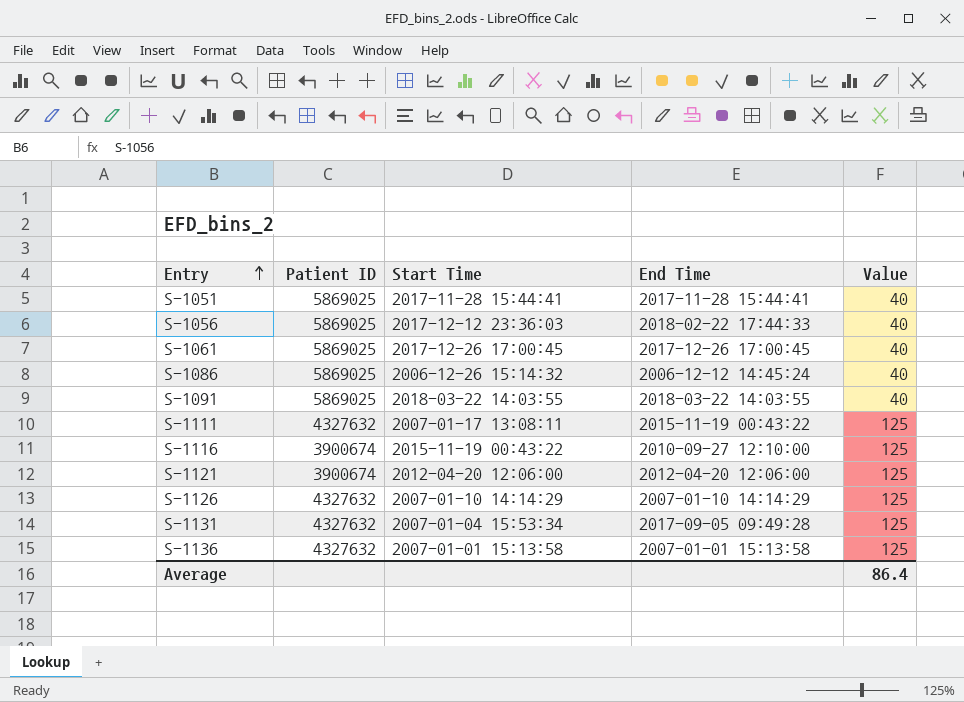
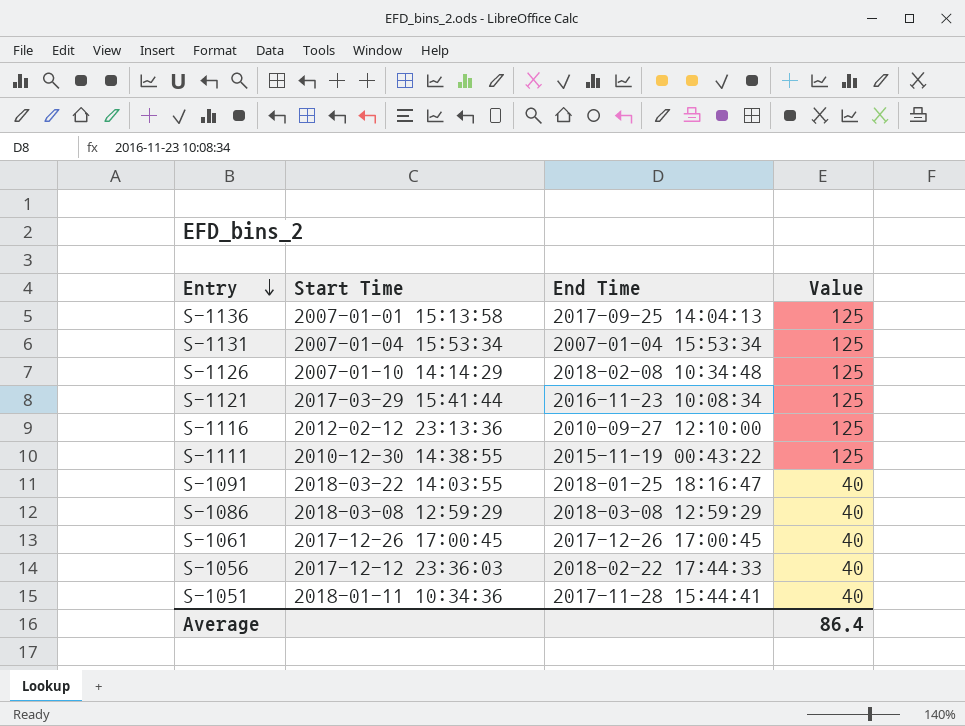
row order: Entry ascending -> Entry descending
column Patient ID | position: 2 -> none
S-1136 | End Time: 2007-01-01 15:13:58 -> 2017-09-25 14:04:13
S-1131 | End Time: 2017-09-05 09:49:28 -> 2007-01-04 15:53:34
S-1126 | End Time: 2007-01-10 14:14:29 -> 2018-02-08 10:34:48
S-1121 | Start Time: 2012-04-20 12:06:00 -> 2017-03-29 15:41:44
S-1121 | End Time: 2012-04-20 12:06:00 -> 2016-11-23 10:08:34
S-1116 | Start Time: 2015-11-19 00:43:22 -> 2012-02-12 23:13:36
S-1111 | Start Time: 2007-01-17 13:08:11 -> 2010-12-30 14:38:55
S-1091 | End Time: 2018-03-22 14:03:55 -> 2018-01-25 18:16:47
S-1086 | Start Time: 2006-12-26 15:14:32 -> 2018-03-08 12:59:29
S-1086 | End Time: 2006-12-12 14:45:24 -> 2018-03-08 12:59:29
S-1051 | Start Time: 2017-11-28 15:44:41 -> 2018-01-11 10:34:36

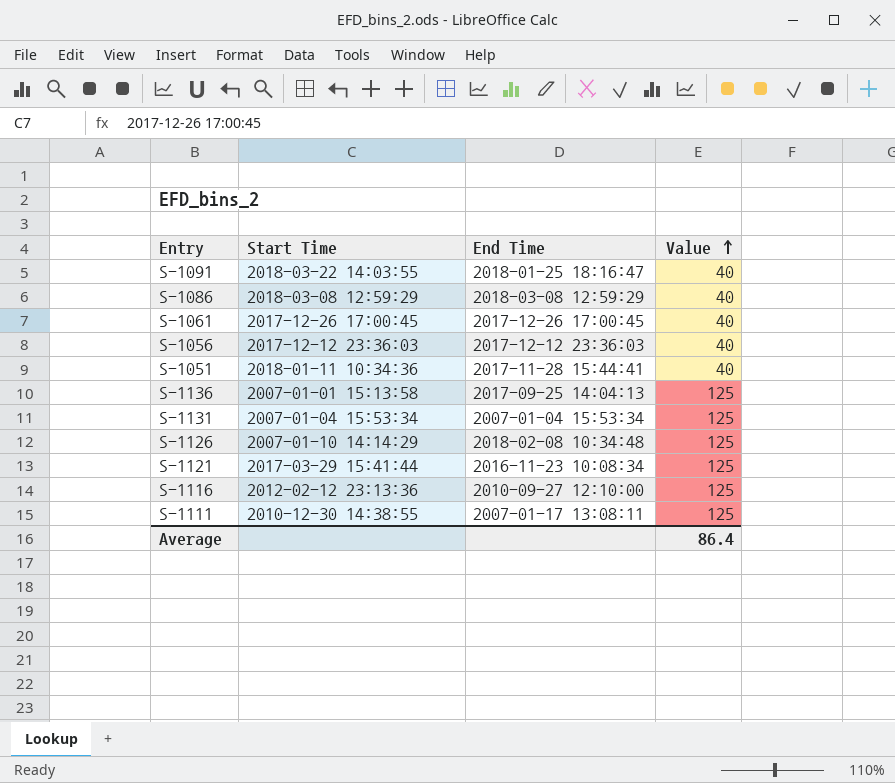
row order: Entry descending -> Value ascending
S-1056 | End Time: 2018-02-22 17:44:33 -> 2017-12-12 23:36:03
S-1111 | End Time: 2015-11-19 00:43:22 -> 2007-01-17 13:08:11

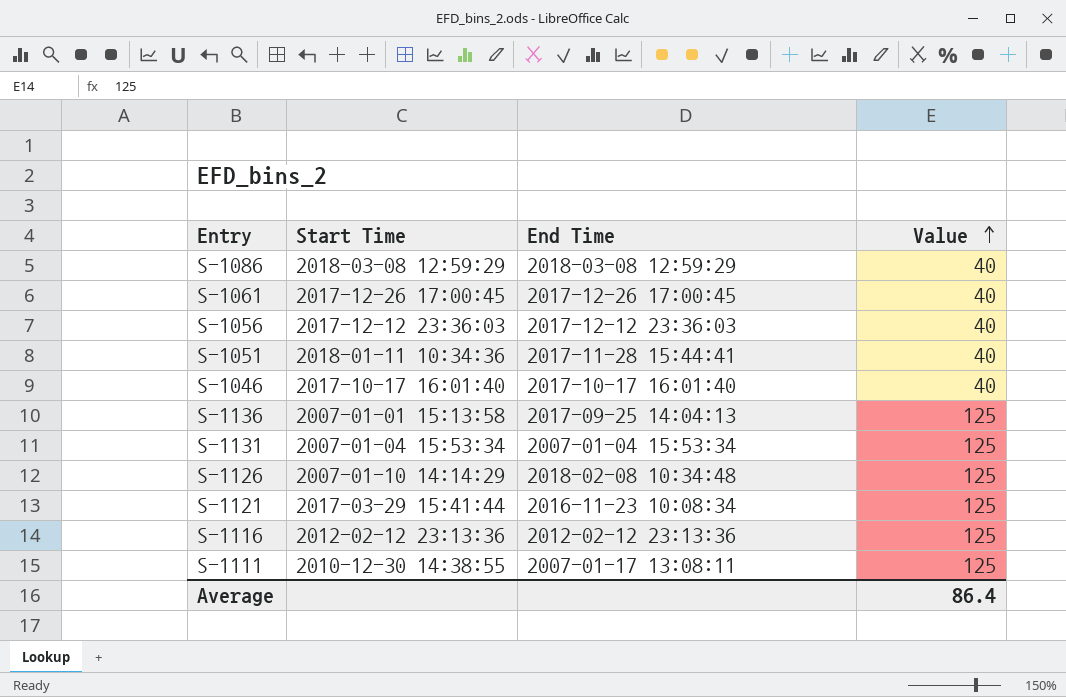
row S-1091: 2018-03-22 14:03:55 | 2018-01-25 18:16:47 | 40 -> none
row S-1046: none -> 2017-10-17 16:01:40 | 2017-10-17 16:01:40 | 40
S-1116 | End Time: 2010-09-27 12:10:00 -> 2012-02-12 23:13:36

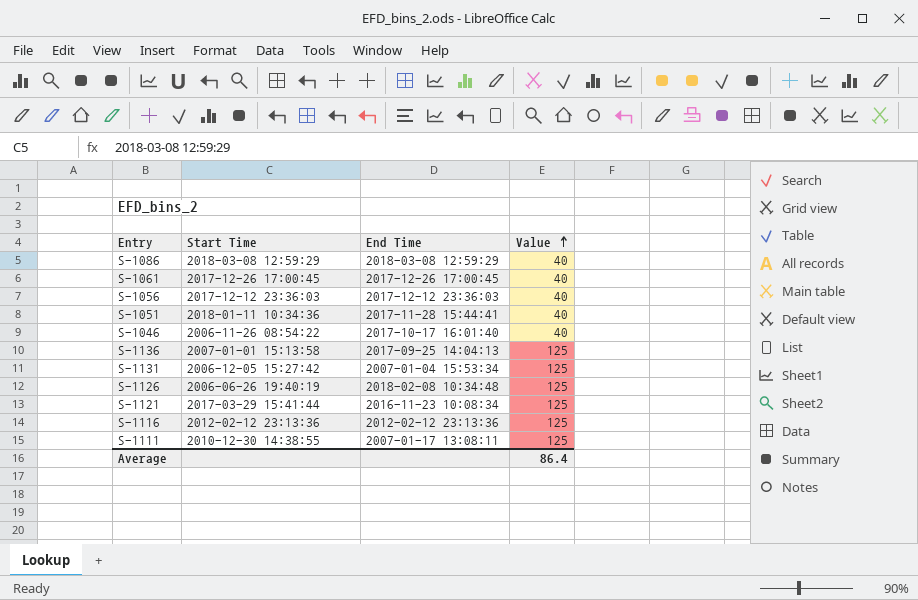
S-1046 | Start Time: 2017-10-17 16:01:40 -> 2006-11-26 08:54:22
S-1131 | Start Time: 2007-01-04 15:53:34 -> 2006-12-05 15:27:42
S-1126 | Start Time: 2007-01-10 14:14:29 -> 2006-06-26 19:40:19

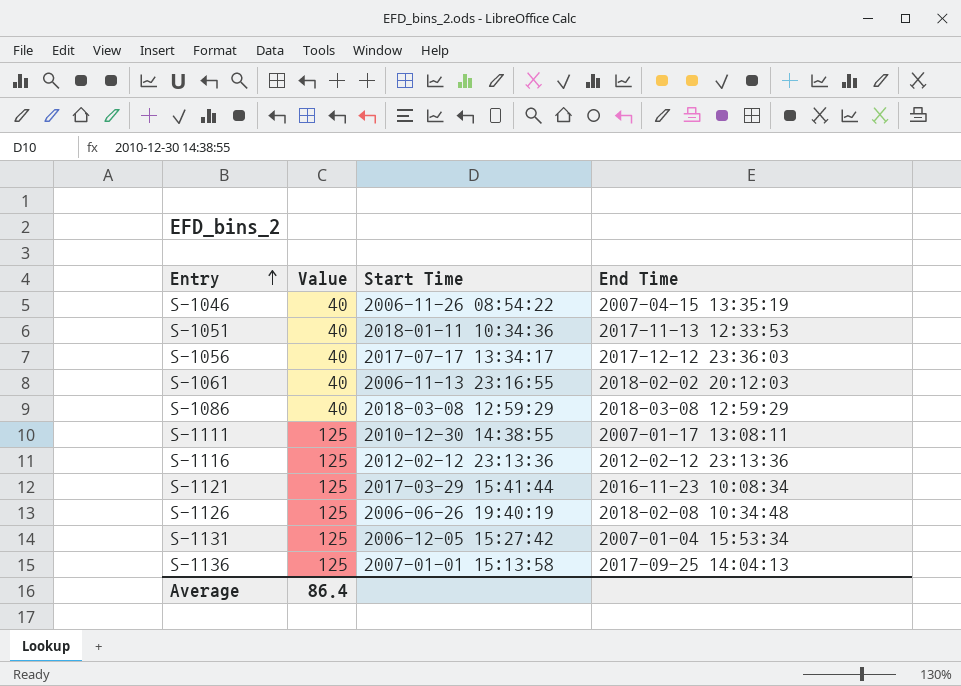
row order: Value ascending -> Entry ascending
column Value | position: 4 -> 2
S-1046 | End Time: 2017-10-17 16:01:40 -> 2007-04-15 13:35:19
S-1051 | End Time: 2017-11-28 15:44:41 -> 2017-11-13 12:33:53
S-1056 | Start Time: 2017-12-12 23:36:03 -> 2017-07-17 13:34:17
S-1061 | Start Time: 2017-12-26 17:00:45 -> 2006-11-13 23:16:55
S-1061 | End Time: 2017-12-26 17:00:45 -> 2018-02-02 20:12:03

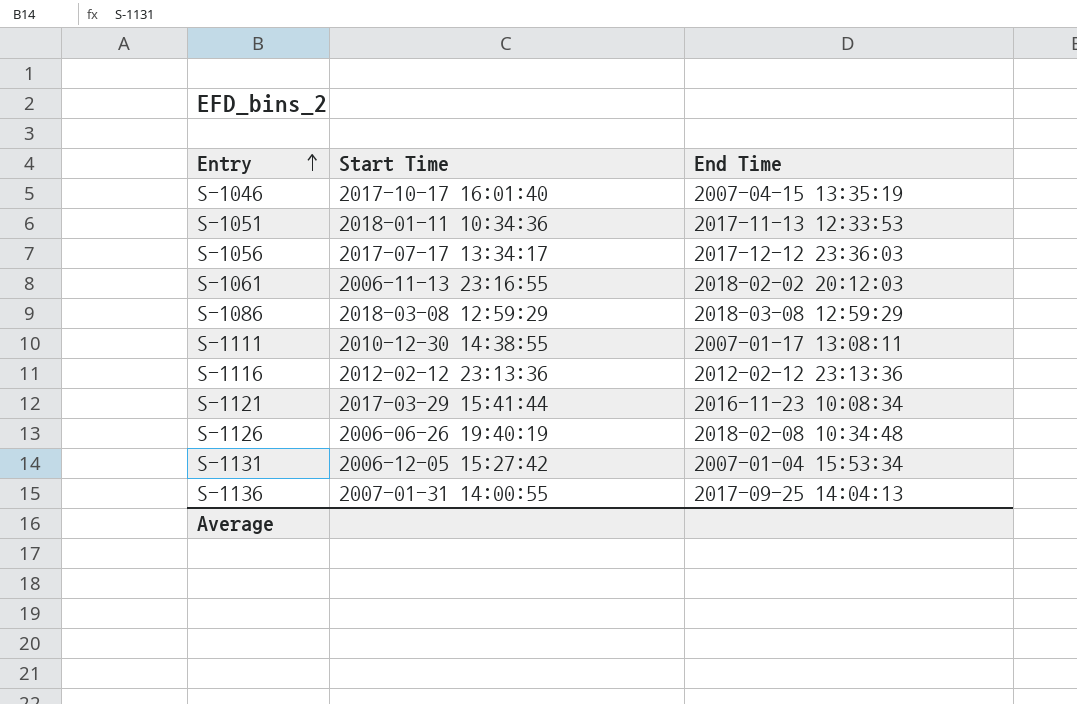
column Value | position: 2 -> none
S-1046 | Start Time: 2006-11-26 08:54:22 -> 2017-10-17 16:01:40
S-1136 | Start Time: 2007-01-01 15:13:58 -> 2007-01-31 14:00:55

